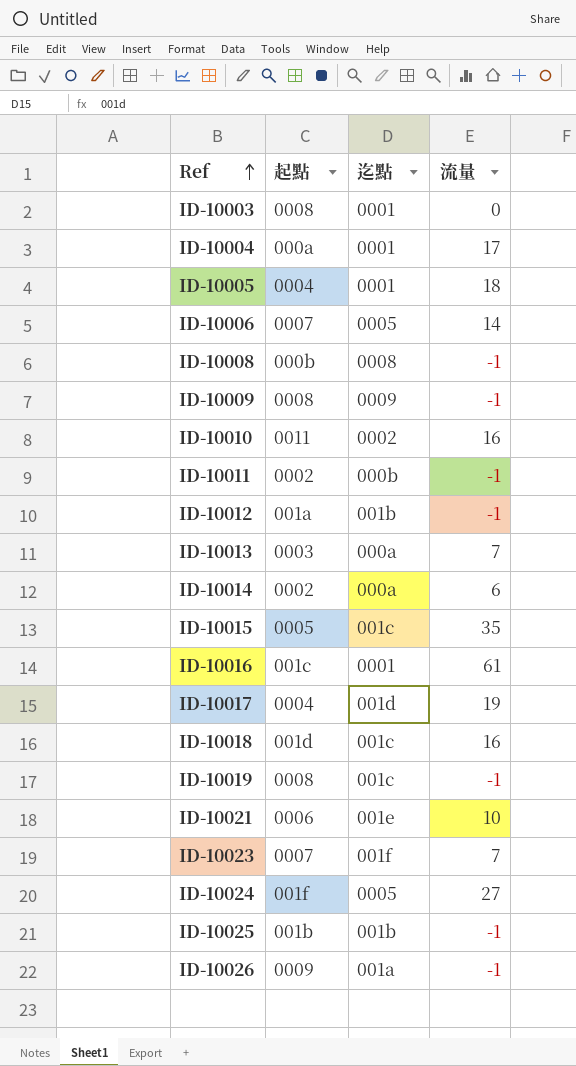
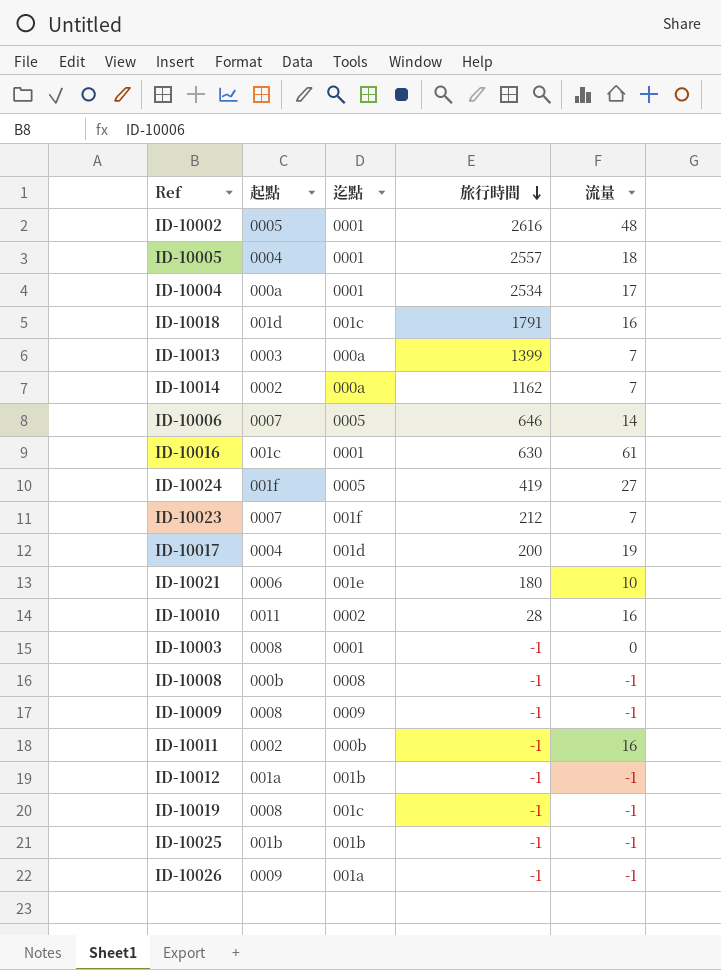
row order: Ref ascending -> 旅行時間 descending
column 旅行時間 | position: none -> 4
row ID-10015: 0005 | 001c | 35 -> none
row ID-10002: none -> 0005 | 0001 | 2616 | 48
ID-10014 | 流量: 6 -> 7
ID-10011 | 流量: -1 -> 16

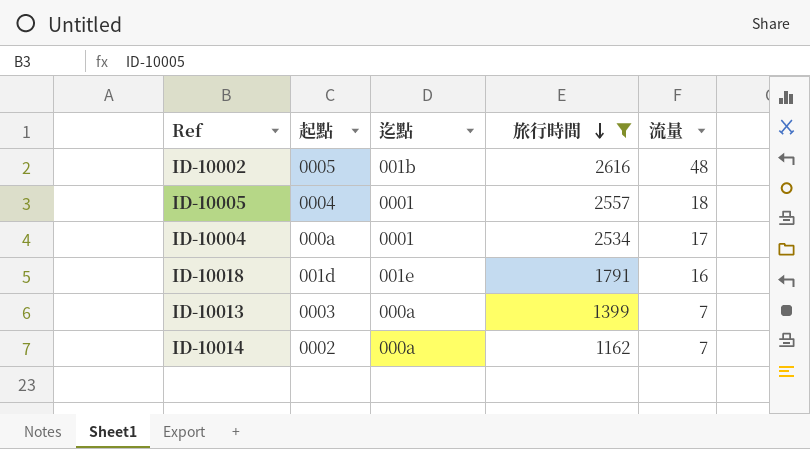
filter: none -> 旅行時間 >= 1162
ID-10002 | 迄點: 0001 -> 001b
ID-10018 | 迄點: 001c -> 001e

